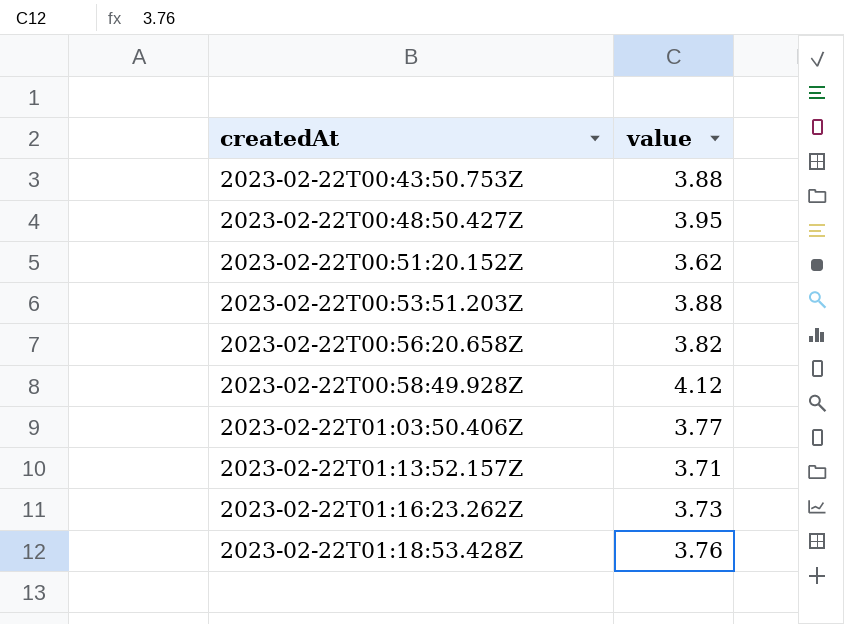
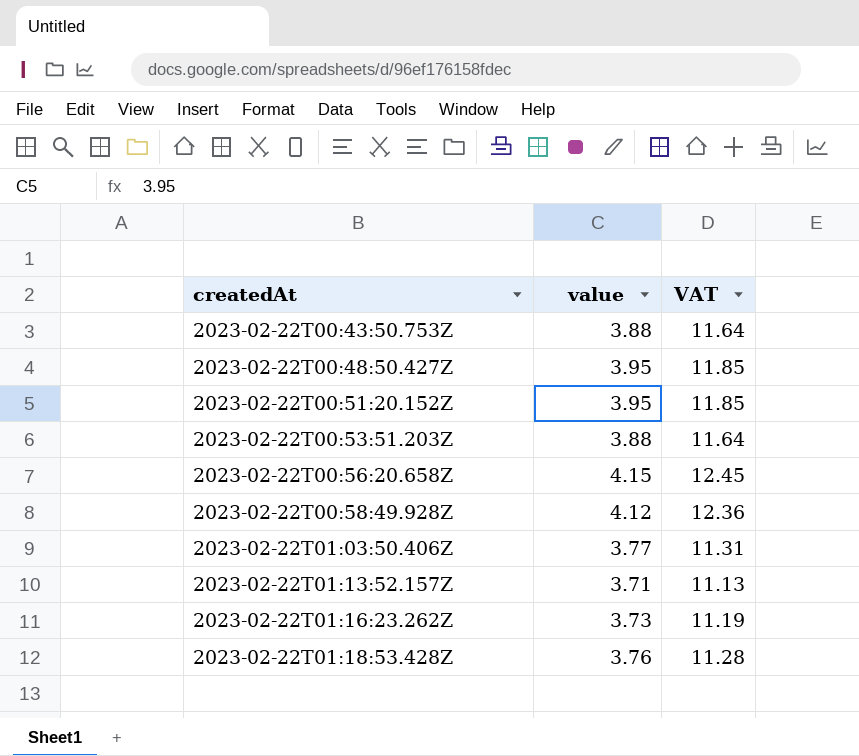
column VAT | formula: none -> [value] * 3
2023-02-22T00:51:20.152Z | value: 3.62 -> 3.95
2023-02-22T00:56:20.658Z | value: 3.82 -> 4.15

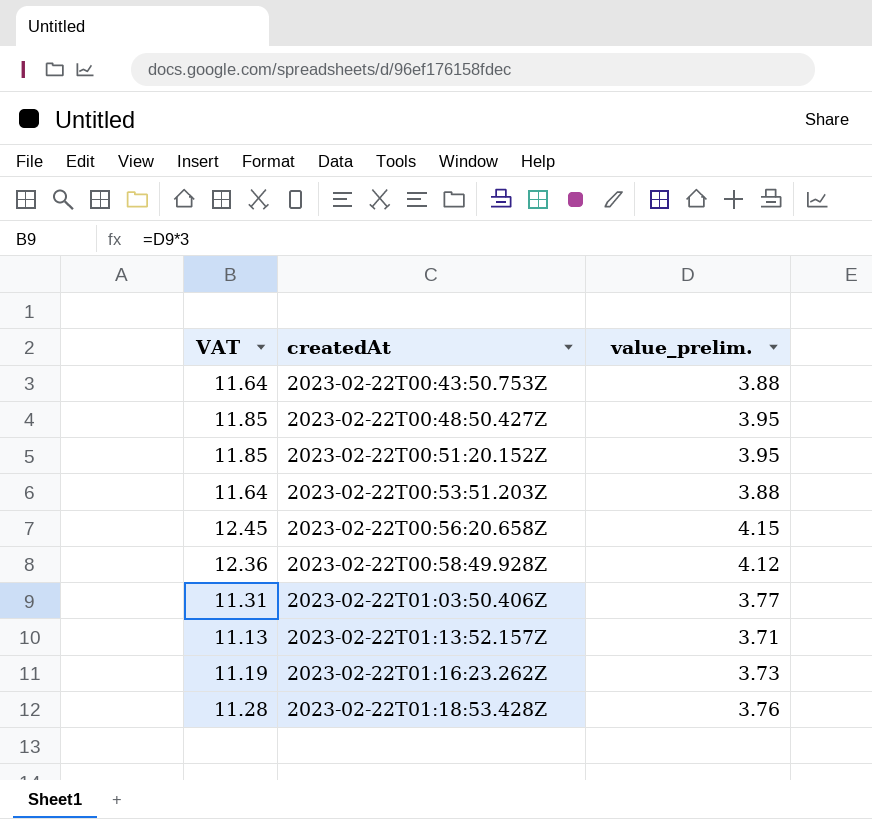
column VAT | position: 3 -> 1
column name: value -> value_prelim.

